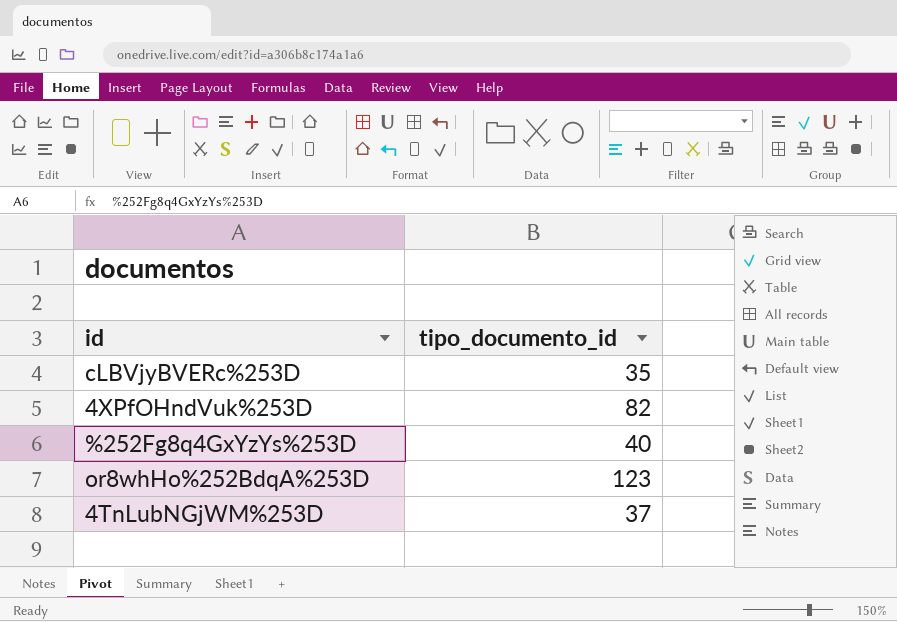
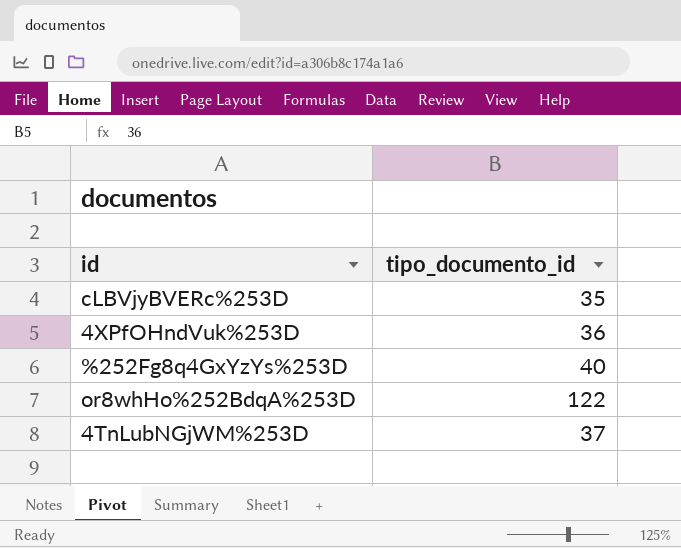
4XPfOHndVuk%253D | tipo_documento_id: 82 -> 36
or8whHo%252BdqA%253D | tipo_documento_id: 123 -> 122

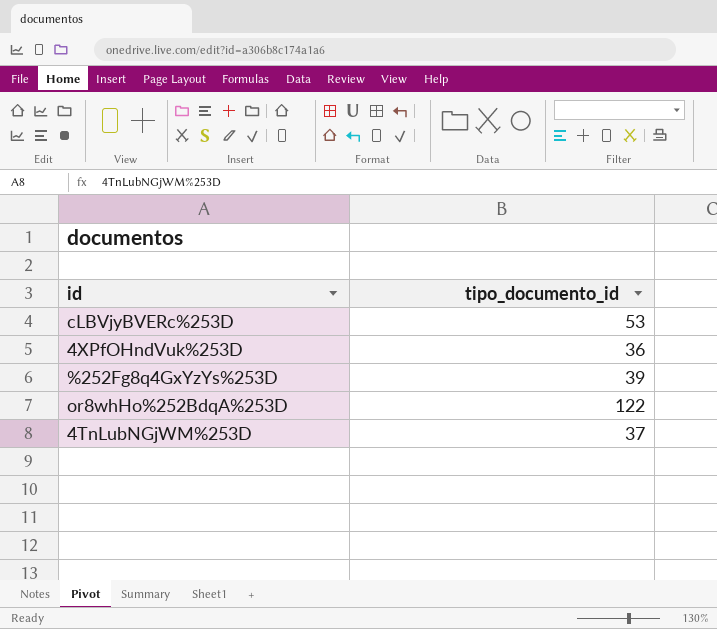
cLBVjyBVERc%253D | tipo_documento_id: 35 -> 53
%252Fg8q4GxYzYs%253D | tipo_documento_id: 40 -> 39

